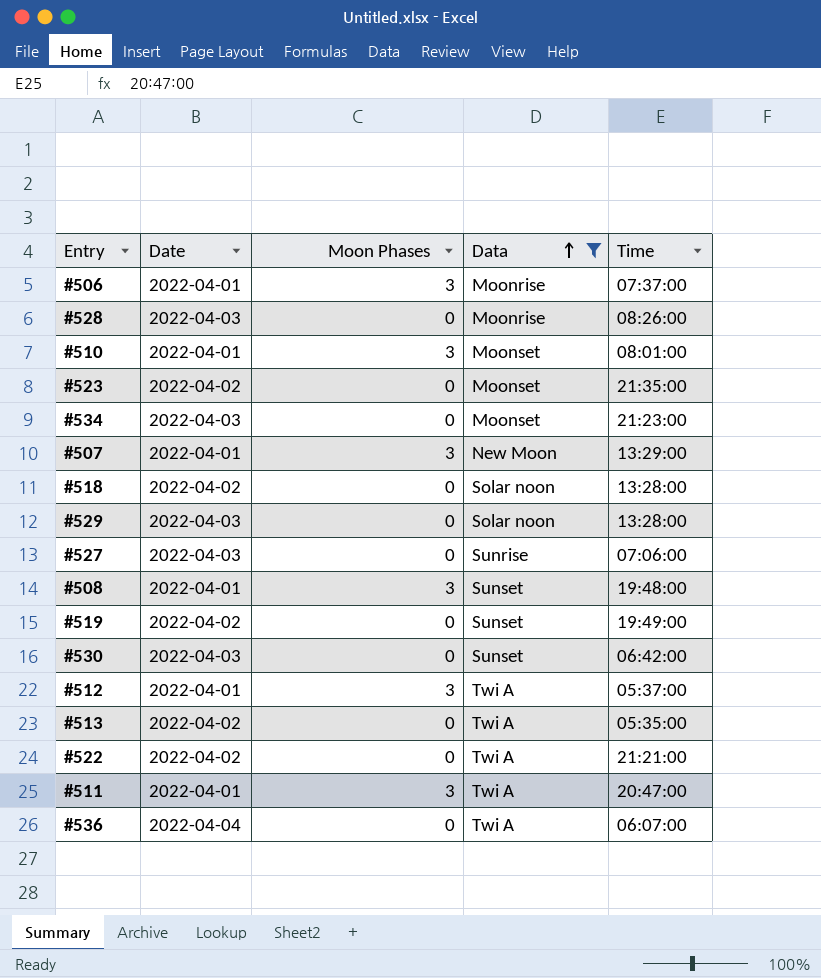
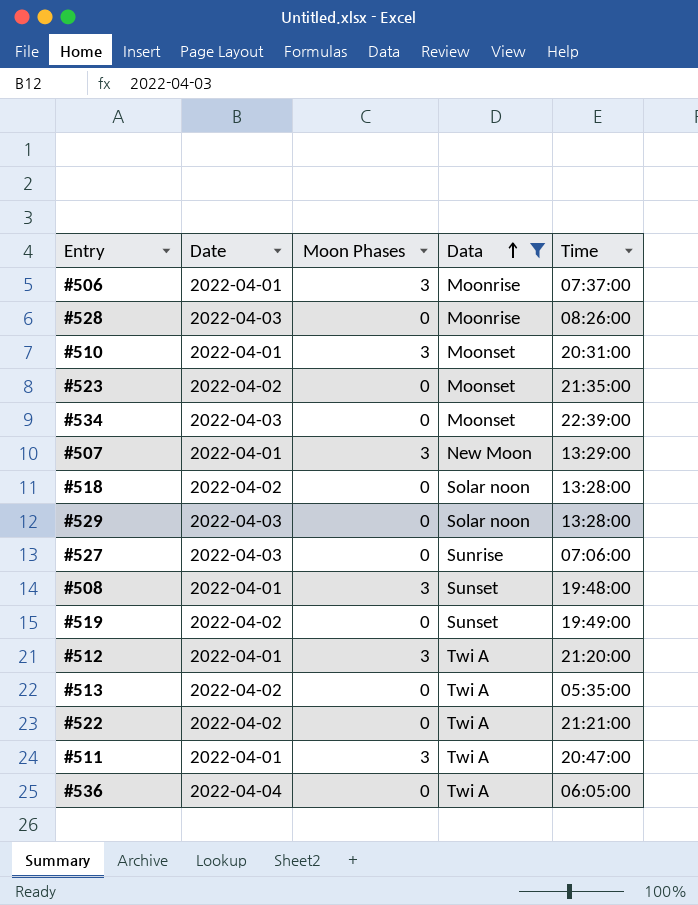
row #530: 2022-04-03 | 0 | Sunset | 06:42:00 -> none
#510 | Time: 08:01:00 -> 20:31:00
#534 | Time: 21:23:00 -> 22:39:00
#512 | Time: 05:37:00 -> 21:20:00
#536 | Time: 06:07:00 -> 06:05:00

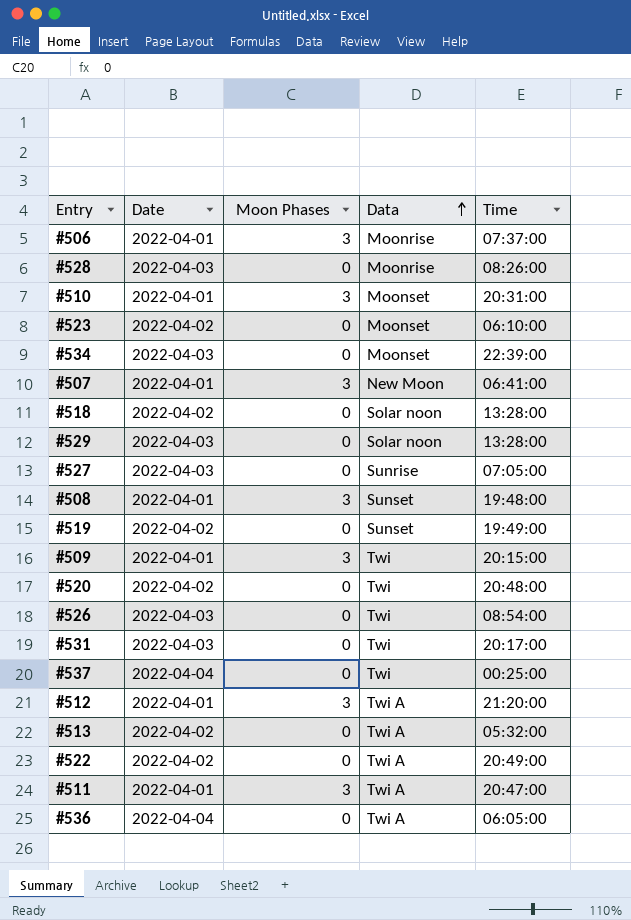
filter: Data != Twi -> none
#523 | Time: 21:35:00 -> 06:10:00
#507 | Time: 13:29:00 -> 06:41:00
#527 | Time: 07:06:00 -> 07:05:00
#513 | Time: 05:35:00 -> 05:32:00
#522 | Time: 21:21:00 -> 20:49:00

